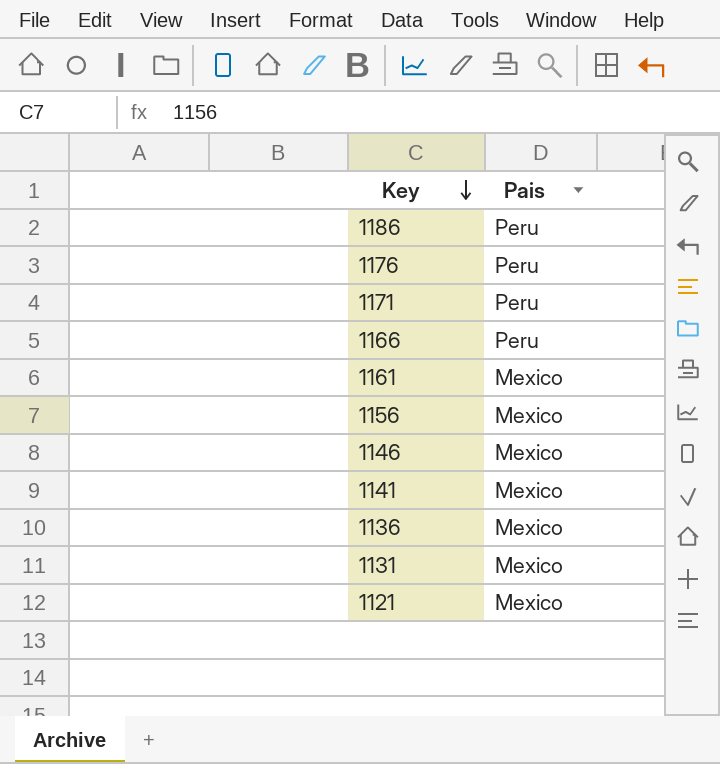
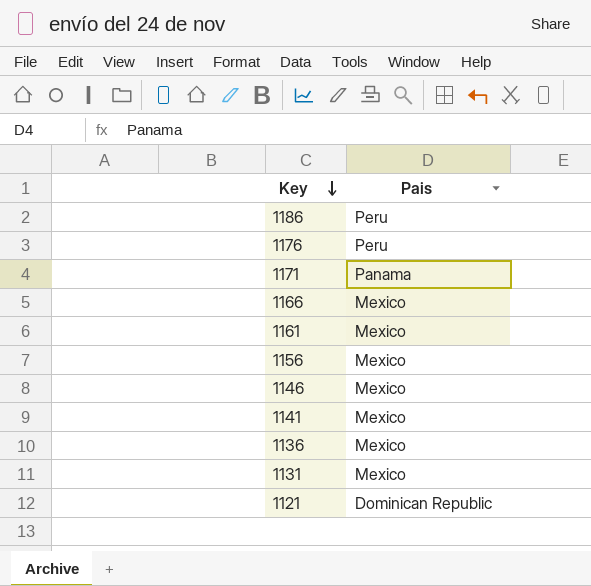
1171 | Pais: Peru -> Panama
1166 | Pais: Peru -> Mexico
1121 | Pais: Mexico -> Dominican Republic

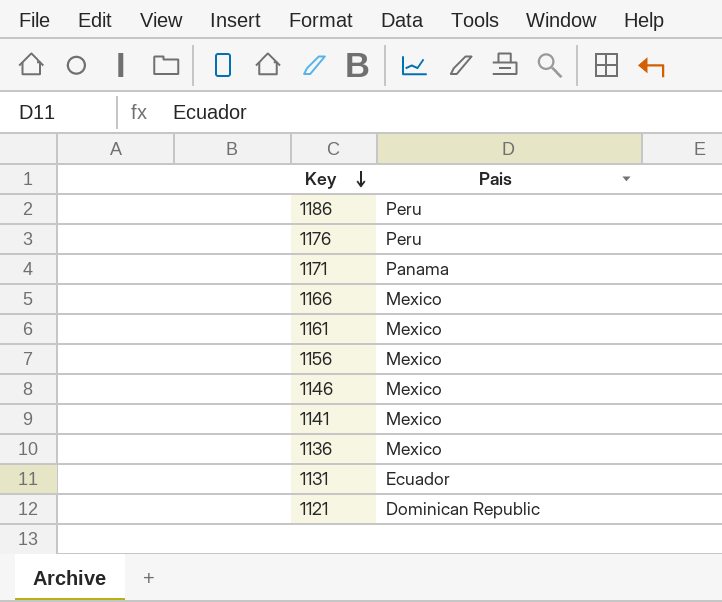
1131 | Pais: Mexico -> Ecuador

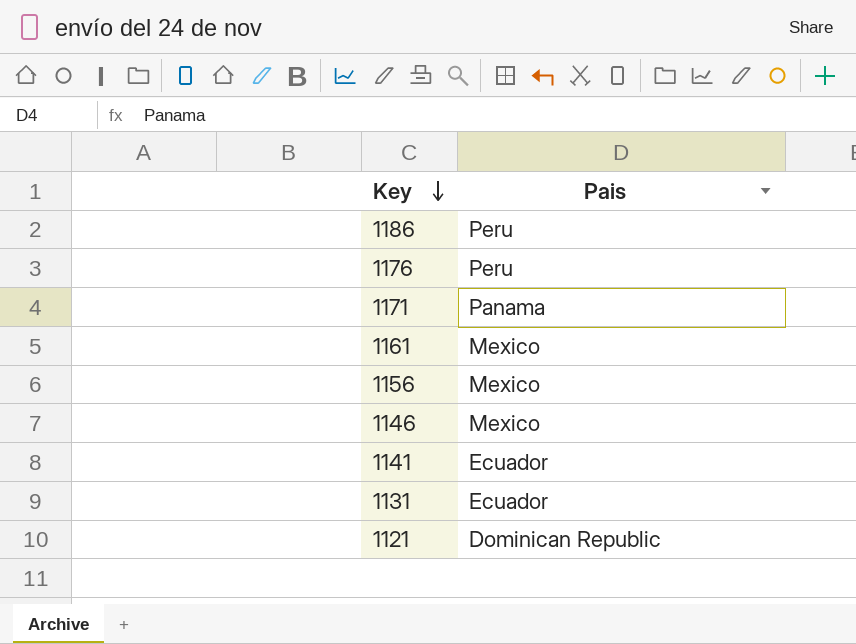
row 1166: Mexico -> none
row 1136: Mexico -> none
1141 | Pais: Mexico -> Ecuador

